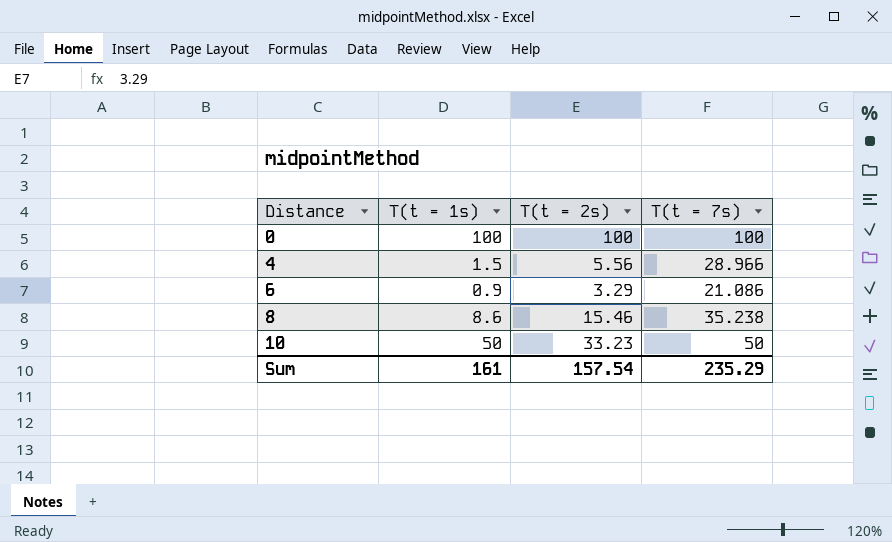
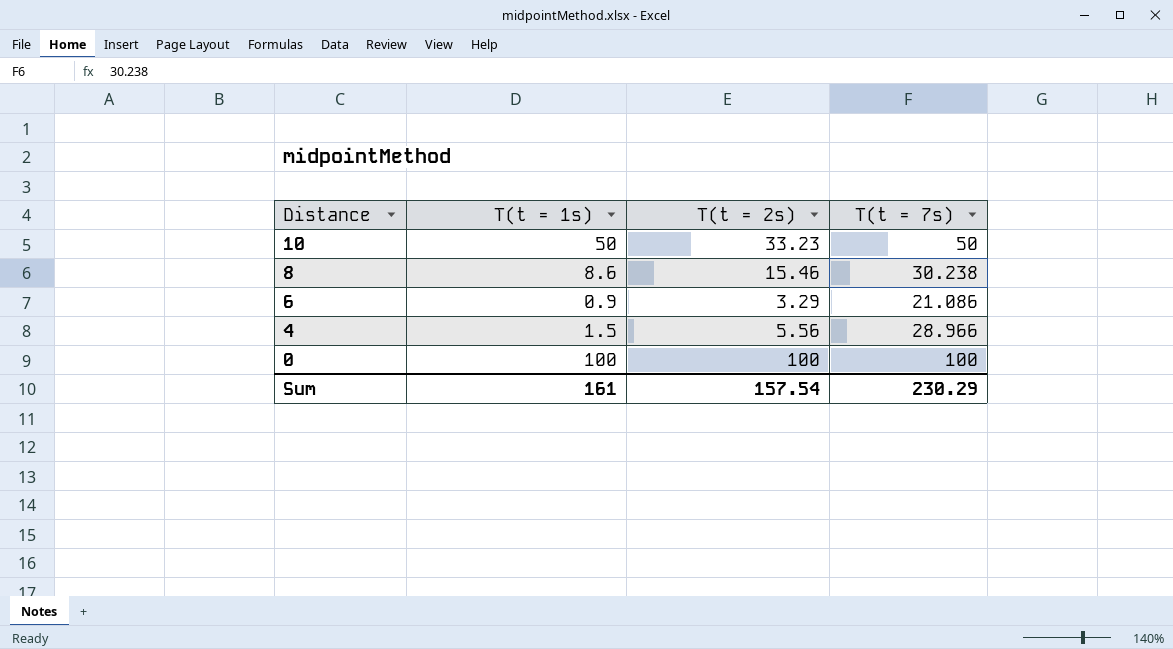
row order: Distance ascending -> Distance descending
8 | T(t = 7s): 35.238 -> 30.238
Sum | T(t = 7s): 235.29 -> 230.29

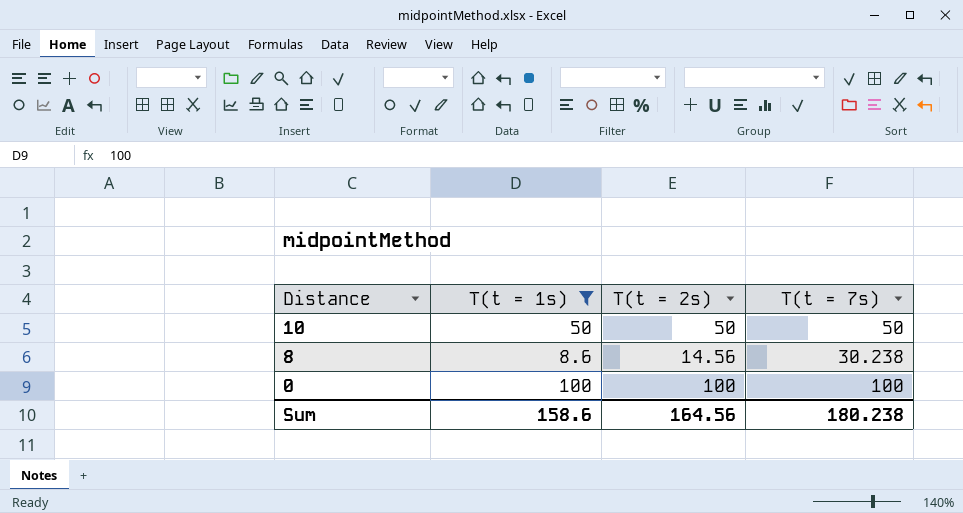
filter: none -> T(t = 1s) >= 8.6
10 | T(t = 2s): 33.23 -> 50
8 | T(t = 2s): 15.46 -> 14.56
Sum | T(t = 1s): 161 -> 158.6
Sum | T(t = 2s): 157.54 -> 164.56
Sum | T(t = 7s): 230.29 -> 180.238

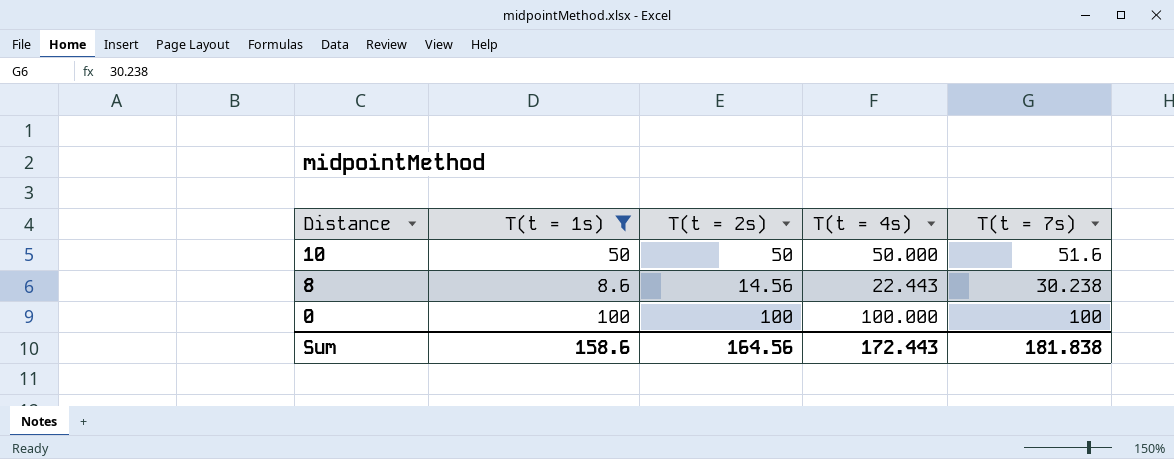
column T(t = 4s) | position: none -> 4
10 | T(t = 7s): 50 -> 51.6
Sum | T(t = 7s): 180.238 -> 181.838

